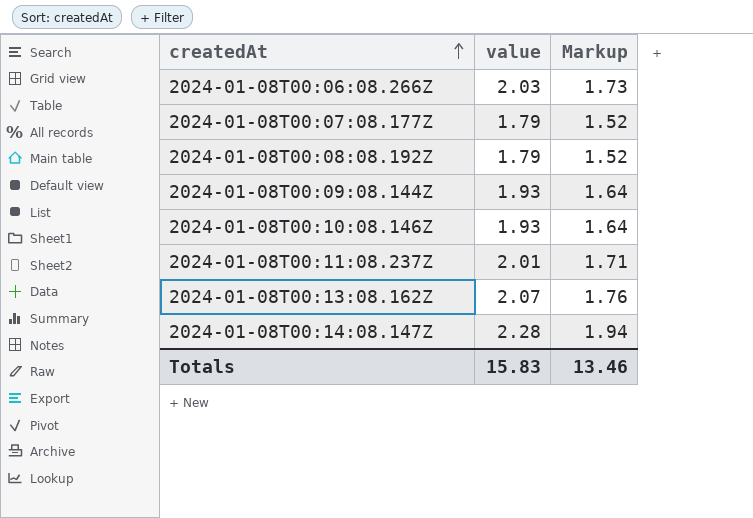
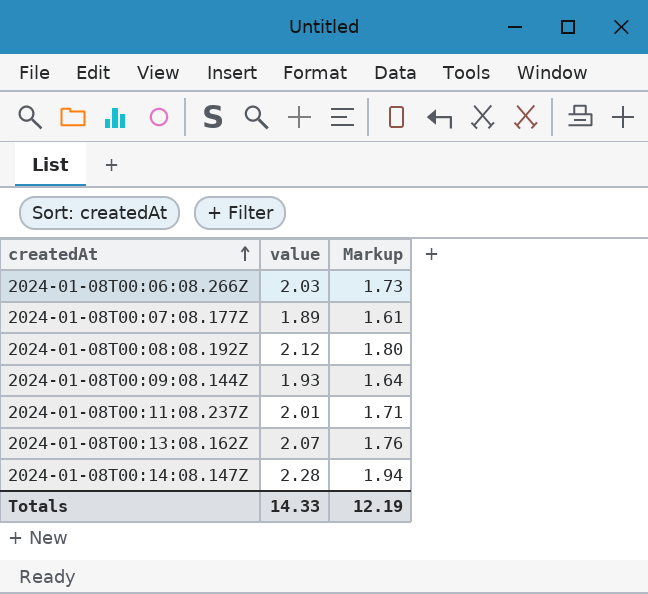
row 2024-01-08T00:10:08.146Z: 1.93 | 1.64 -> none
2024-01-08T00:07:08.177Z | value: 1.79 -> 1.89
2024-01-08T00:07:08.177Z | Markup: 1.52 -> 1.61
2024-01-08T00:08:08.192Z | value: 1.79 -> 2.12
2024-01-08T00:08:08.192Z | Markup: 1.52 -> 1.80
Totals | value: 15.83 -> 14.33
Totals | Markup: 13.46 -> 12.19

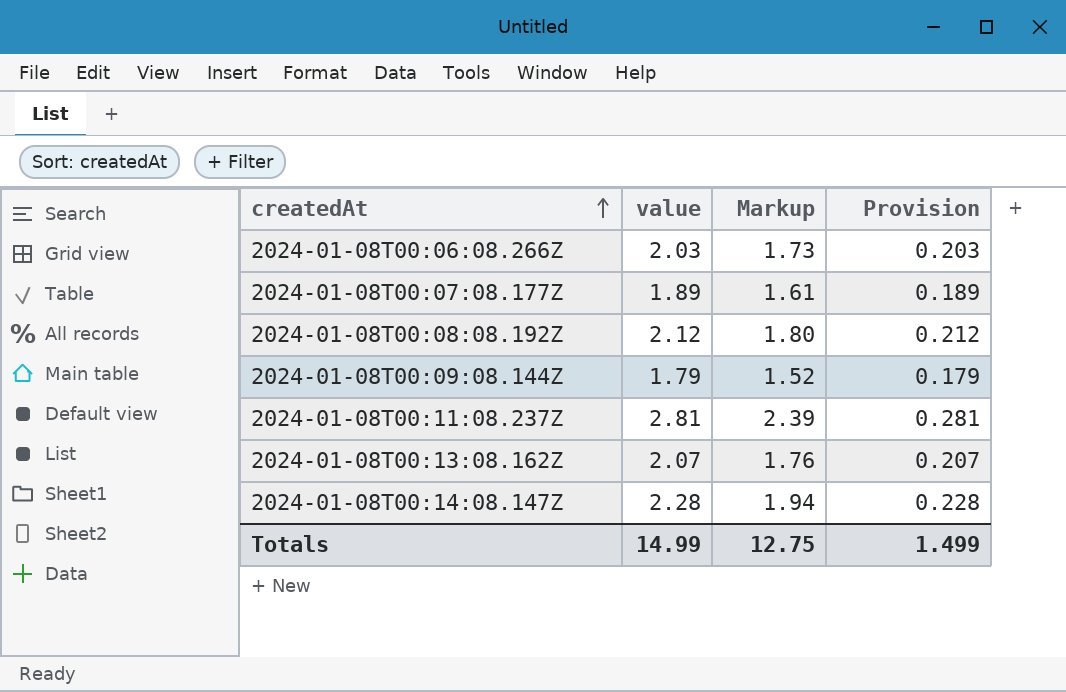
column Provision | formula: none -> [value] * 0.1
2024-01-08T00:09:08.144Z | value: 1.93 -> 1.79
2024-01-08T00:09:08.144Z | Markup: 1.64 -> 1.52
2024-01-08T00:11:08.237Z | value: 2.01 -> 2.81
2024-01-08T00:11:08.237Z | Markup: 1.71 -> 2.39
Totals | value: 14.33 -> 14.99
Totals | Markup: 12.19 -> 12.75

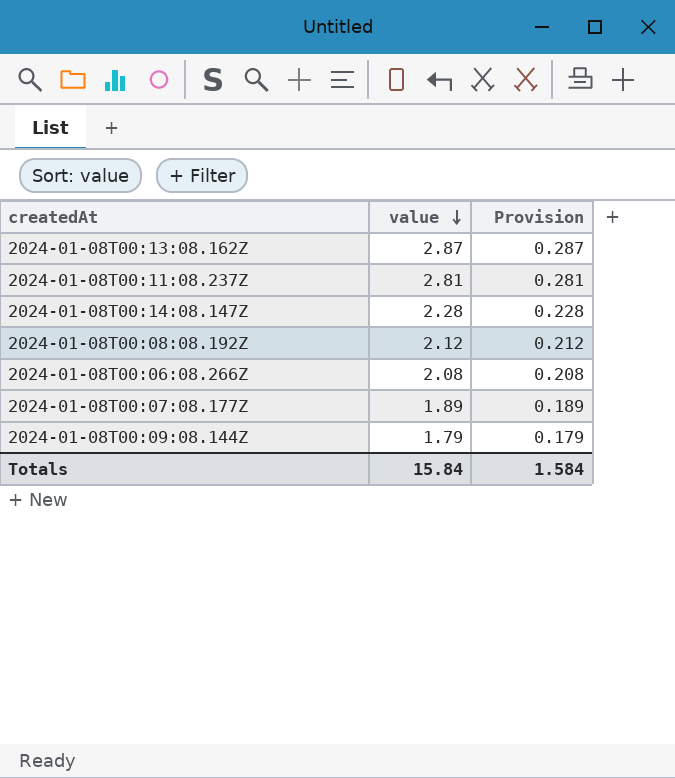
row order: createdAt ascending -> value descending
column Markup | formula: [value] * 0.85 -> none
2024-01-08T00:13:08.162Z | value: 2.07 -> 2.87
2024-01-08T00:13:08.162Z | Provision: 0.207 -> 0.287
2024-01-08T00:06:08.266Z | value: 2.03 -> 2.08
2024-01-08T00:06:08.266Z | Provision: 0.203 -> 0.208
Totals | value: 14.99 -> 15.84
Totals | Provision: 1.499 -> 1.584

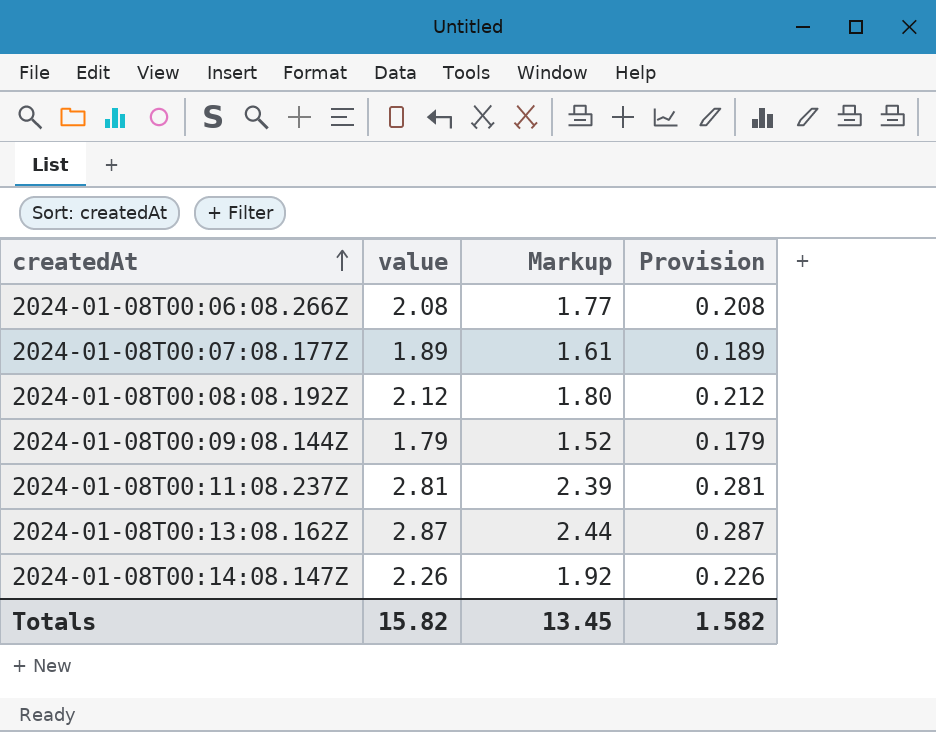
row order: value descending -> createdAt ascending
column Markup | formula: none -> [value] * 0.85
2024-01-08T00:14:08.147Z | value: 2.28 -> 2.26
2024-01-08T00:14:08.147Z | Provision: 0.228 -> 0.226
Totals | value: 15.84 -> 15.82
Totals | Provision: 1.584 -> 1.582

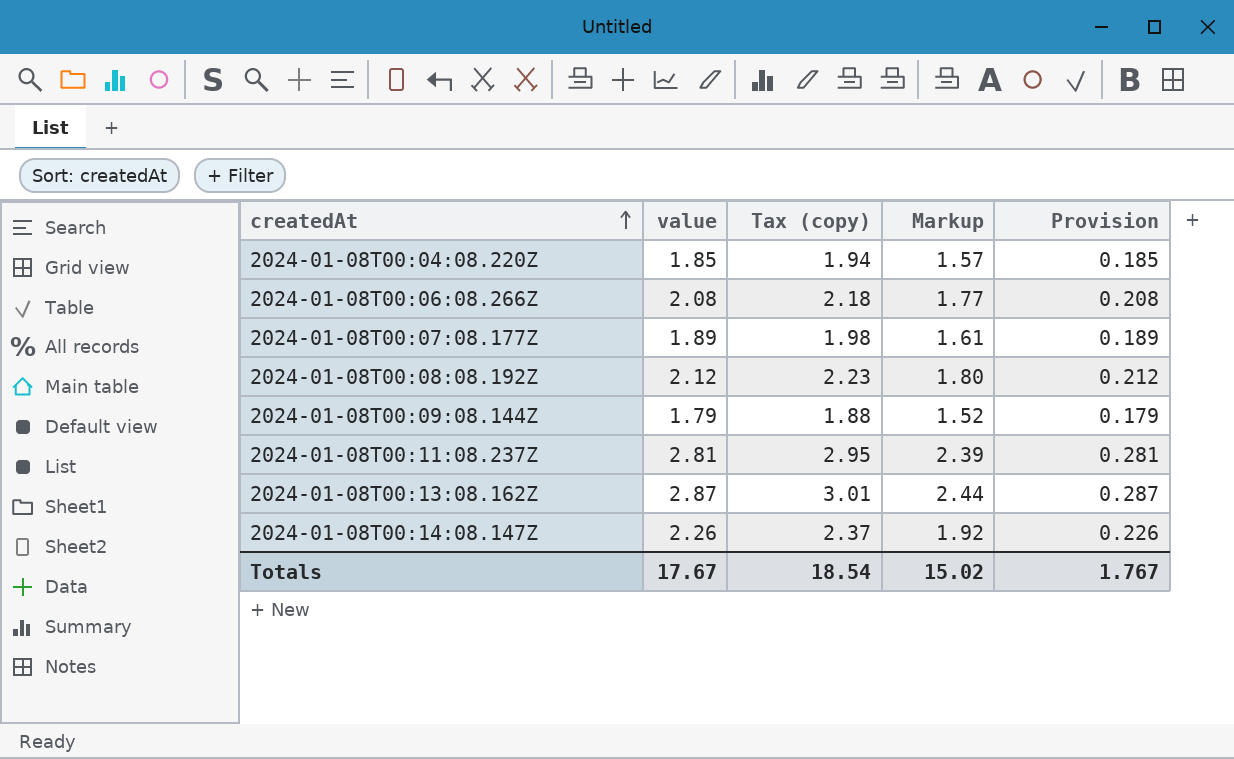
column Tax (copy) | formula: none -> [value] * 1.05
row 2024-01-08T00:04:08.220Z: none -> 1.85 | 1.94 | 1.57 | 0.185
Totals | value: 15.82 -> 17.67
Totals | Markup: 13.45 -> 15.02
Totals | Provision: 1.582 -> 1.767

